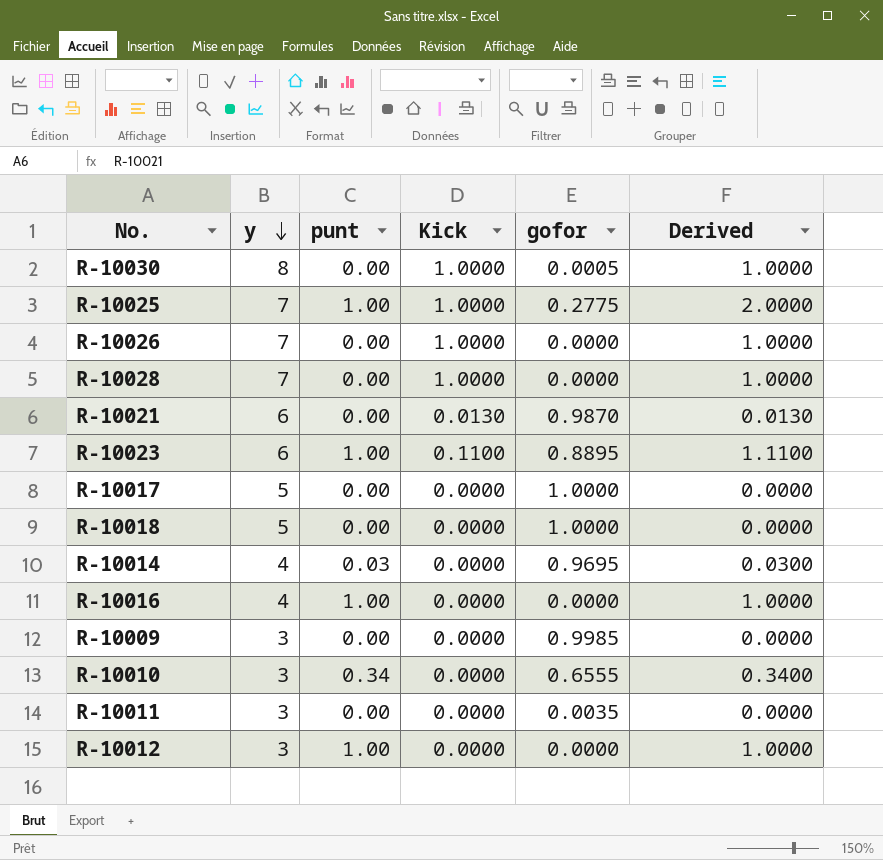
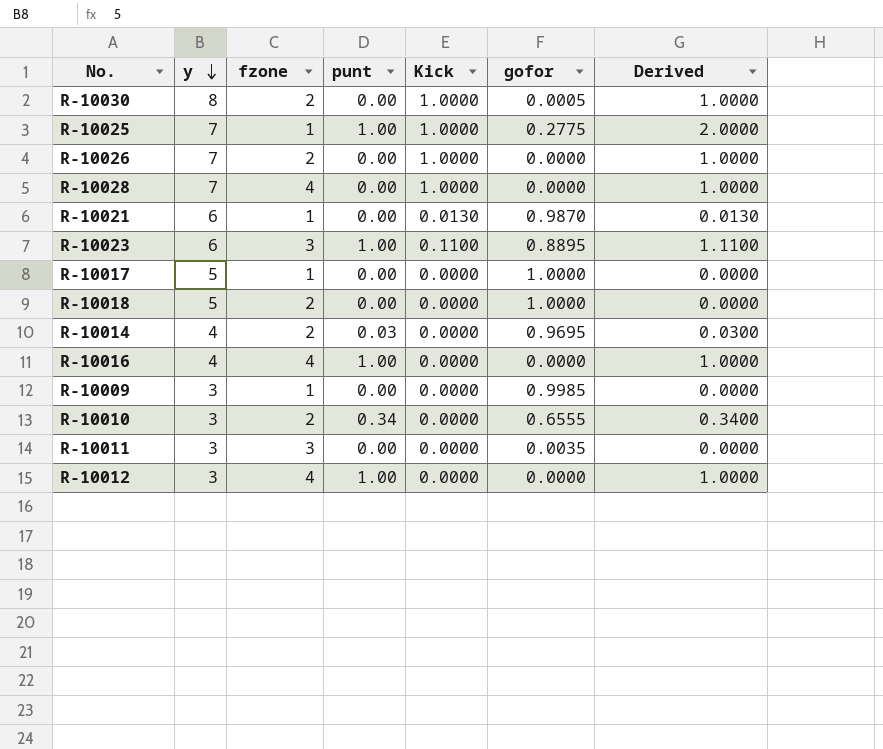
column fzone | position: none -> 3

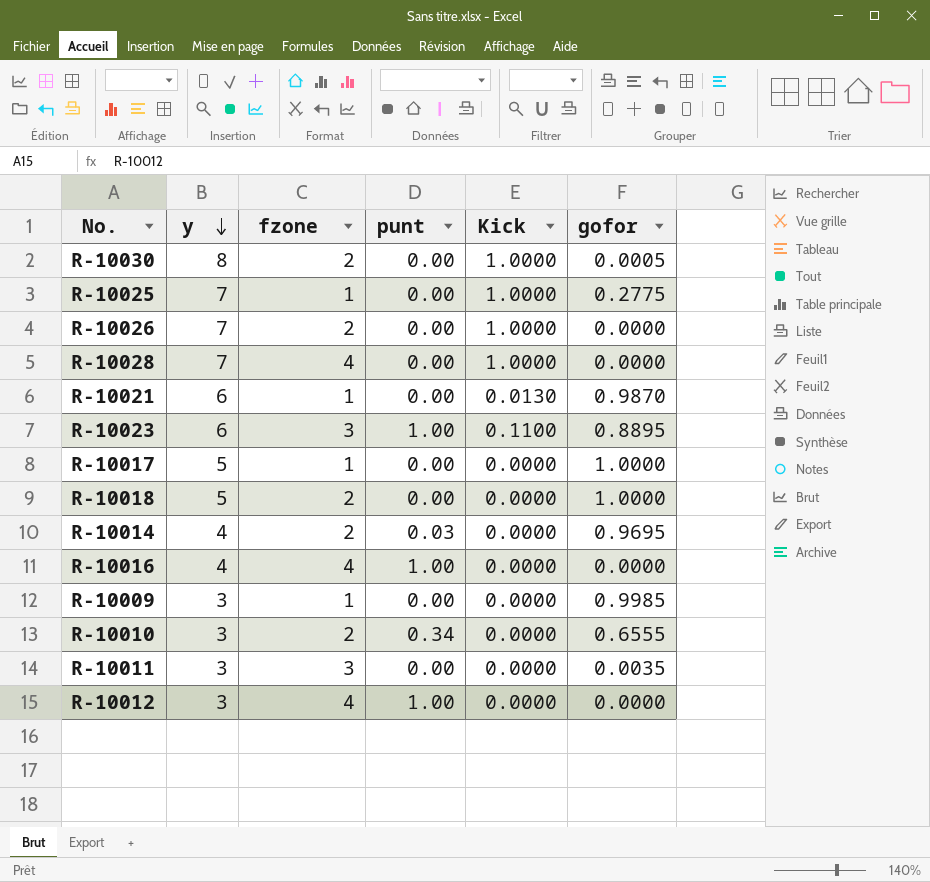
column Derived | formula: [punt] + [Kick] -> none
R-10025 | punt: 1.00 -> 0.00

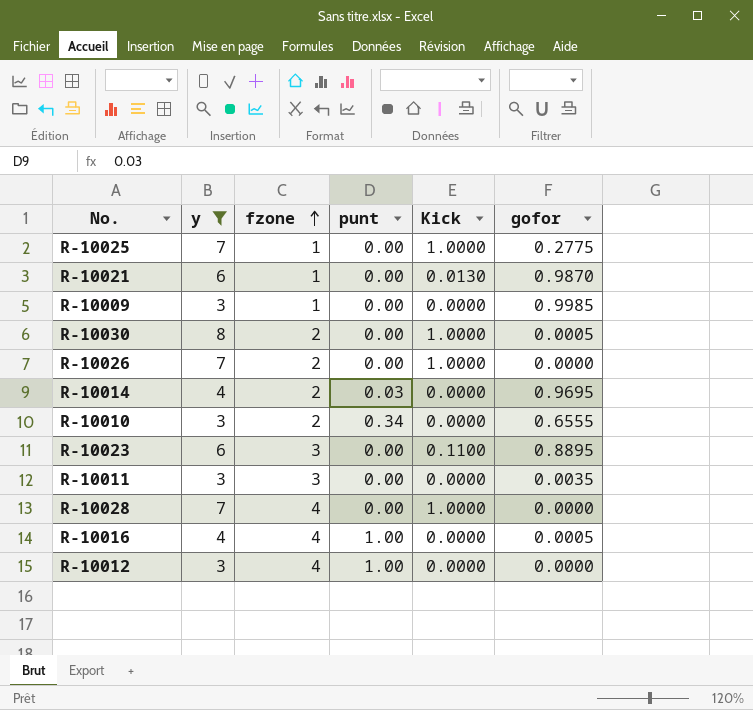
filter: none -> y != 5
row order: y descending -> fzone ascending
R-10023 | punt: 1.00 -> 0.00
R-10016 | gofor: 0.0000 -> 0.0005

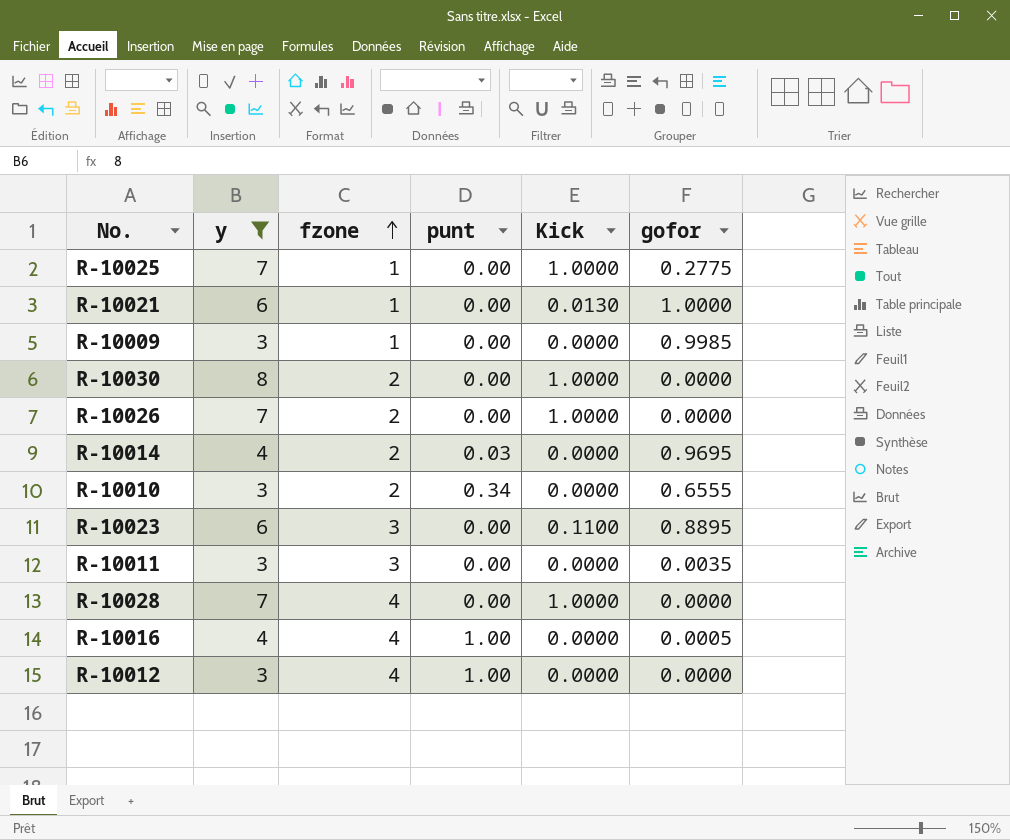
R-10021 | gofor: 0.9870 -> 1.0000
R-10030 | gofor: 0.0005 -> 0.0000

